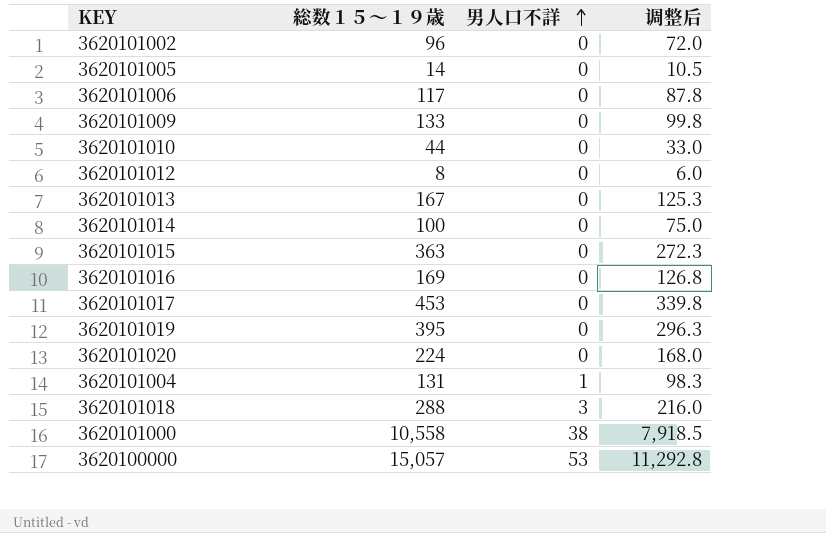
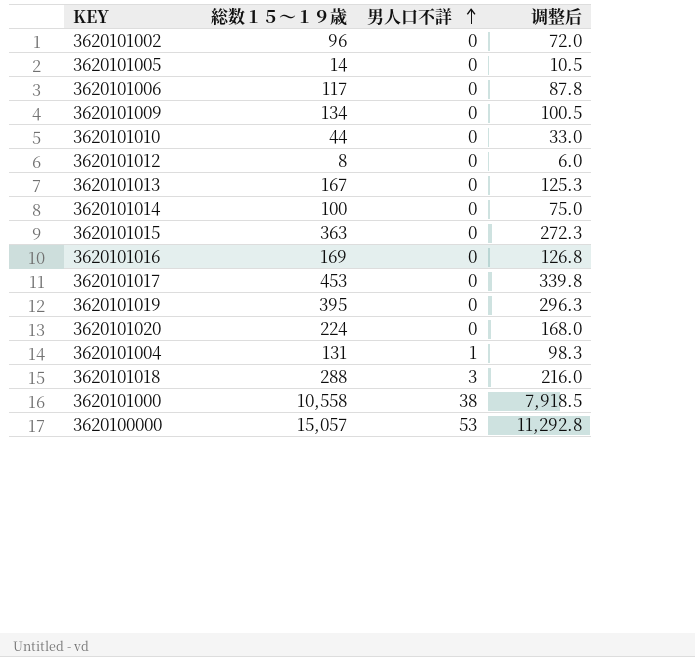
3620101009 | 総数１５～１９歳: 133 -> 134
3620101009 | 调整后: 99.8 -> 100.5

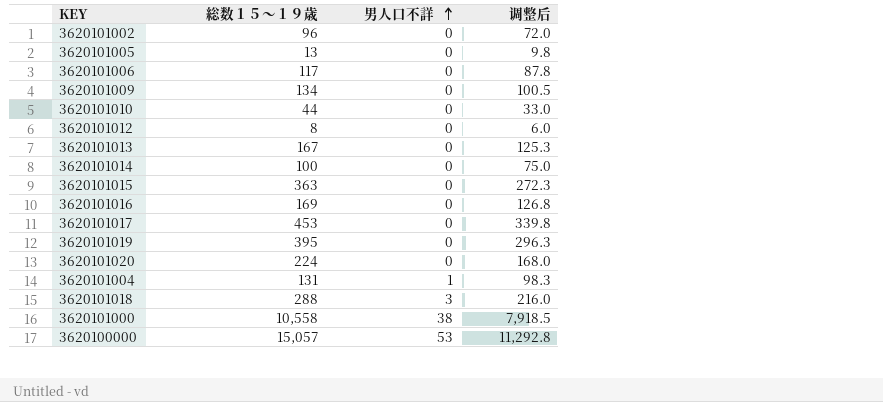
3620101005 | 総数１５～１９歳: 14 -> 13
3620101005 | 调整后: 10.5 -> 9.8

